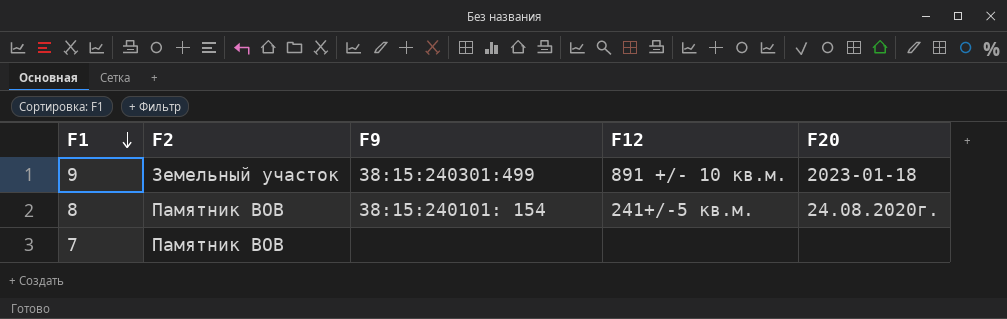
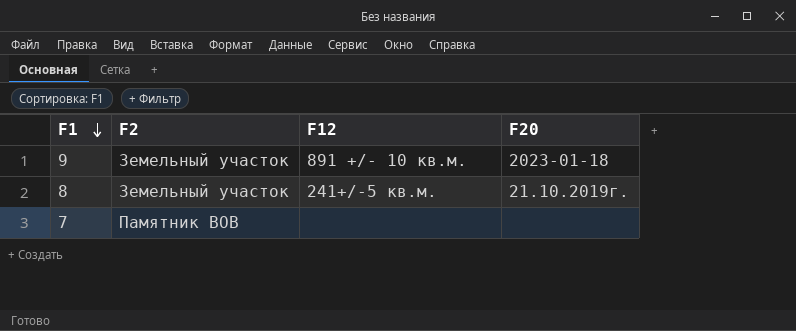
column F9 | position: 3 -> none
8 | F2: Памятник ВОВ -> Земельный участок
8 | F20: 24.08.2020г. -> 21.10.2019г.

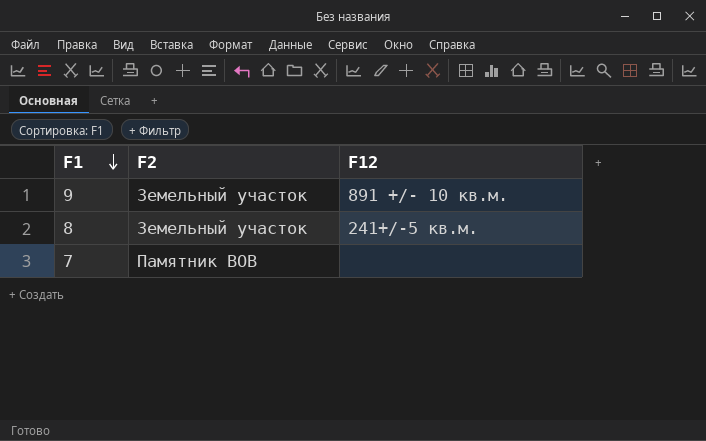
column F20 | position: 4 -> none

